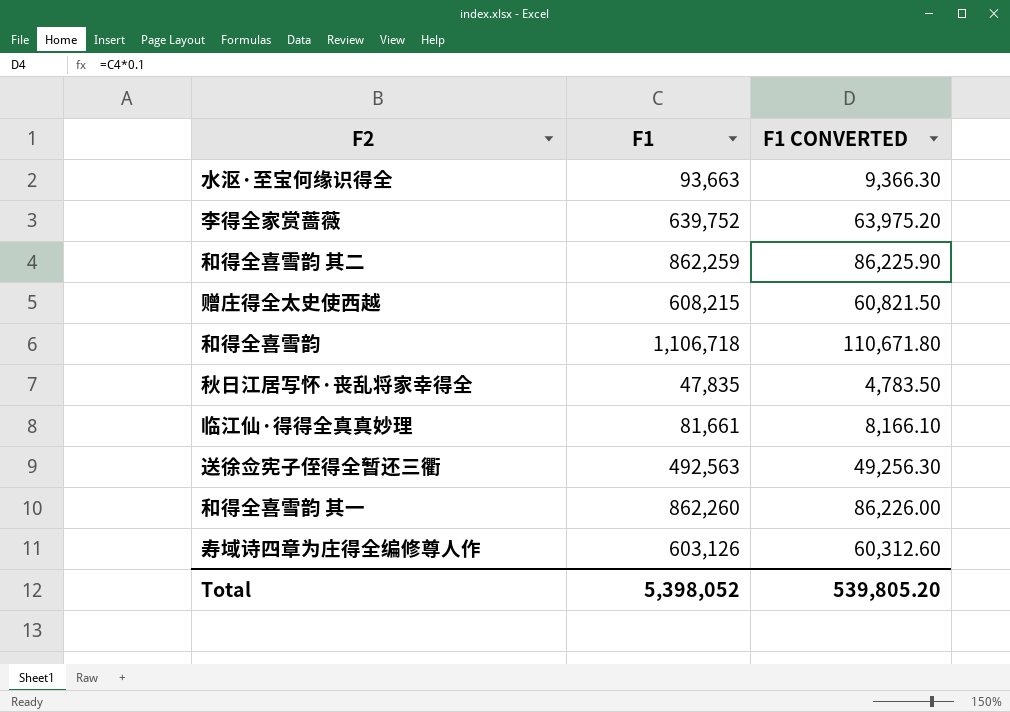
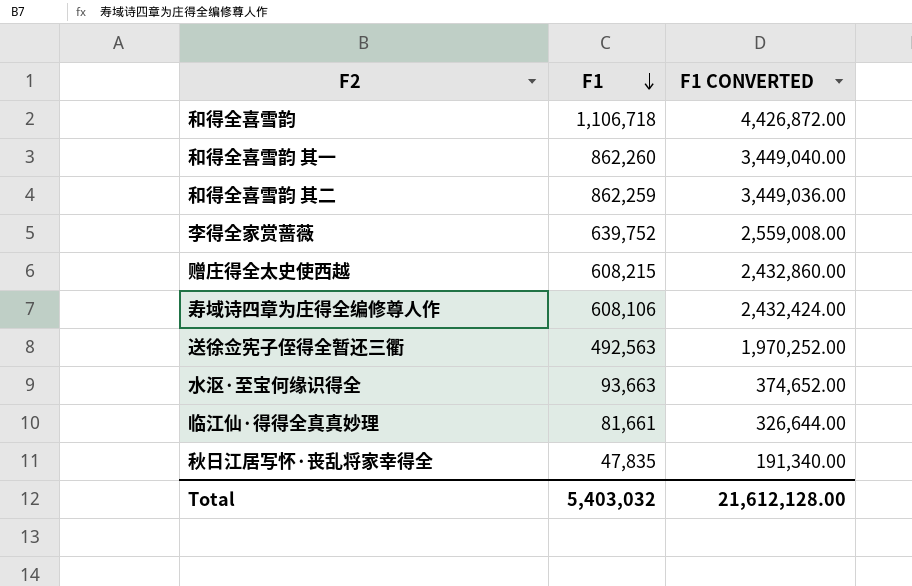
row order: none -> F1 descending
column F1 CONVERTED | formula: [F1] * 0.1 -> [F1] * 4
寿域诗四章为庄得全编修尊人作 | F1: 603,126 -> 608,106
Total | F1: 5,398,052 -> 5,403,032
Total | F1 CONVERTED: 539,805.20 -> 21,612,128.00

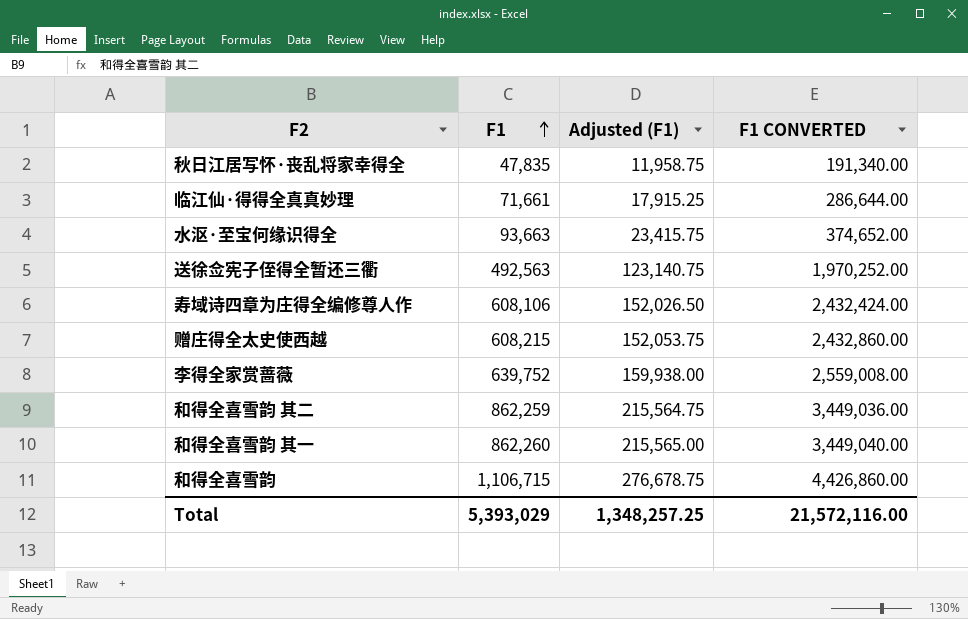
row order: F1 descending -> F1 ascending
column Adjusted (F1) | formula: none -> [F1] * 0.25
临江仙·得得全真真妙理 | F1: 81,661 -> 71,661
临江仙·得得全真真妙理 | F1 CONVERTED: 326,644.00 -> 286,644.00
和得全喜雪韵 | F1: 1,106,718 -> 1,106,715
和得全喜雪韵 | F1 CONVERTED: 4,426,872.00 -> 4,426,860.00
Total | F1: 5,403,032 -> 5,393,029
Total | F1 CONVERTED: 21,612,128.00 -> 21,572,116.00

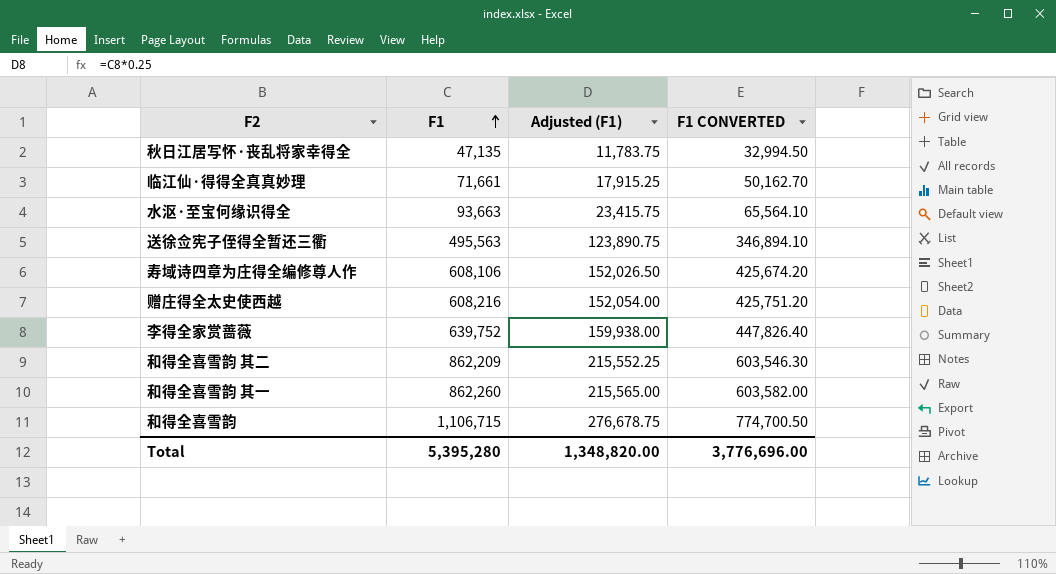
column F1 CONVERTED | formula: [F1] * 4 -> [F1] * 0.7
秋日江居写怀·丧乱将家幸得全 | F1: 47,835 -> 47,135
秋日江居写怀·丧乱将家幸得全 | Adjusted (F1): 11,958.75 -> 11,783.75
送徐佥宪子侄得全暂还三衢 | F1: 492,563 -> 495,563
送徐佥宪子侄得全暂还三衢 | Adjusted (F1): 123,140.75 -> 123,890.75
赠庄得全太史使西越 | F1: 608,215 -> 608,216
赠庄得全太史使西越 | Adjusted (F1): 152,053.75 -> 152,054.00
和得全喜雪韵 其二 | F1: 862,259 -> 862,209
和得全喜雪韵 其二 | Adjusted (F1): 215,564.75 -> 215,552.25
Total | F1: 5,393,029 -> 5,395,280
Total | Adjusted (F1): 1,348,257.25 -> 1,348,820.00
Total | F1 CONVERTED: 21,572,116.00 -> 3,776,696.00

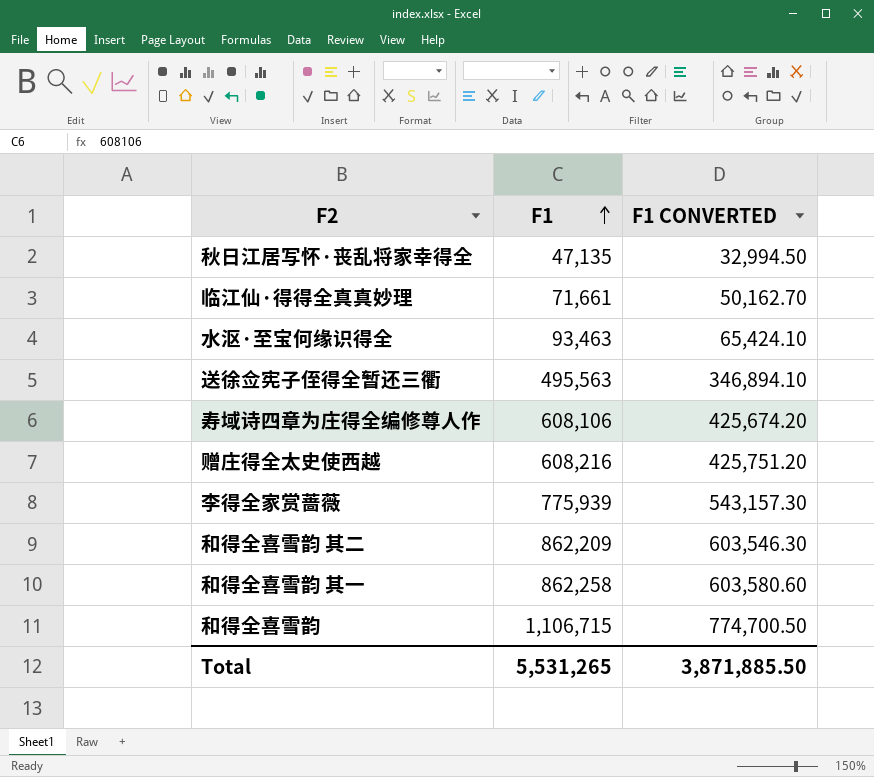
column Adjusted (F1) | formula: [F1] * 0.25 -> none
水沤·至宝何缘识得全 | F1: 93,663 -> 93,463
水沤·至宝何缘识得全 | F1 CONVERTED: 65,564.10 -> 65,424.10
李得全家赏蔷薇 | F1: 639,752 -> 775,939
李得全家赏蔷薇 | F1 CONVERTED: 447,826.40 -> 543,157.30
和得全喜雪韵 其一 | F1: 862,260 -> 862,258
和得全喜雪韵 其一 | F1 CONVERTED: 603,582.00 -> 603,580.60
Total | F1: 5,395,280 -> 5,531,265
Total | F1 CONVERTED: 3,776,696.00 -> 3,871,885.50

